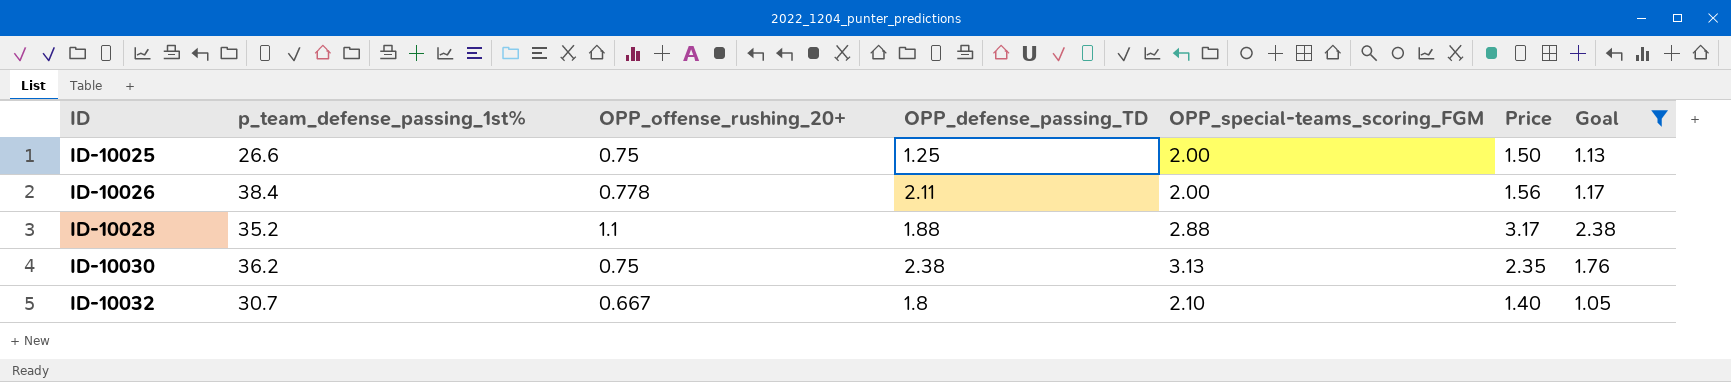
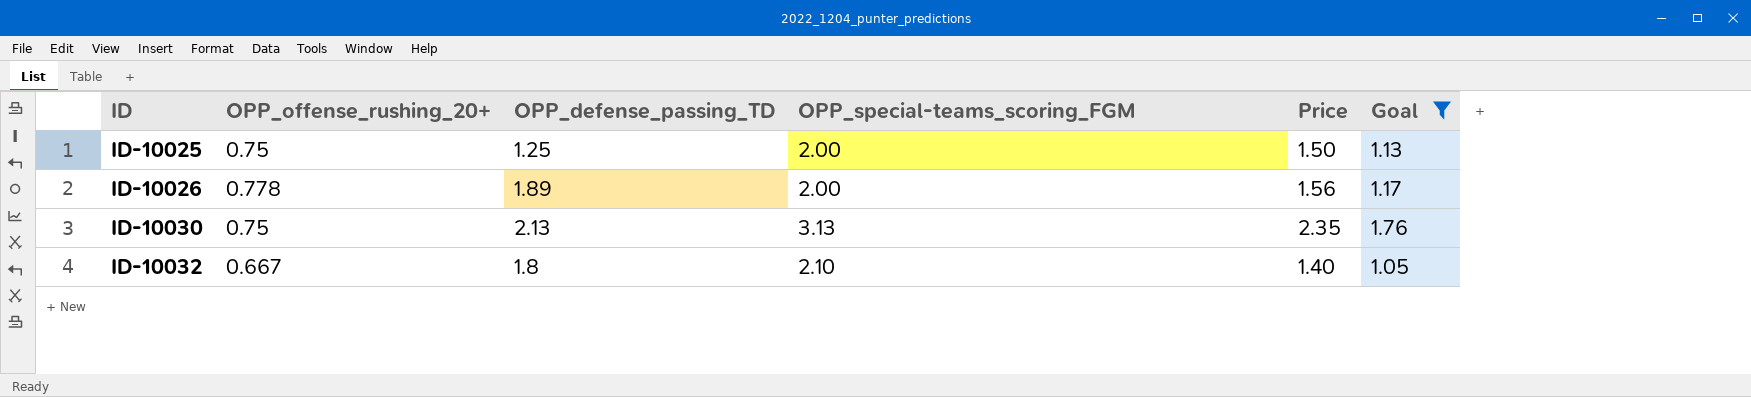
column p_team_defense_passing_1st% | position: 2 -> none
row ID-10028: 35.2 | 1.1 | 1.88 | 2.88 | 3.17 | 2.38 -> none
ID-10026 | OPP_defense_passing_TD: 2.11 -> 1.89
ID-10030 | OPP_defense_passing_TD: 2.38 -> 2.13

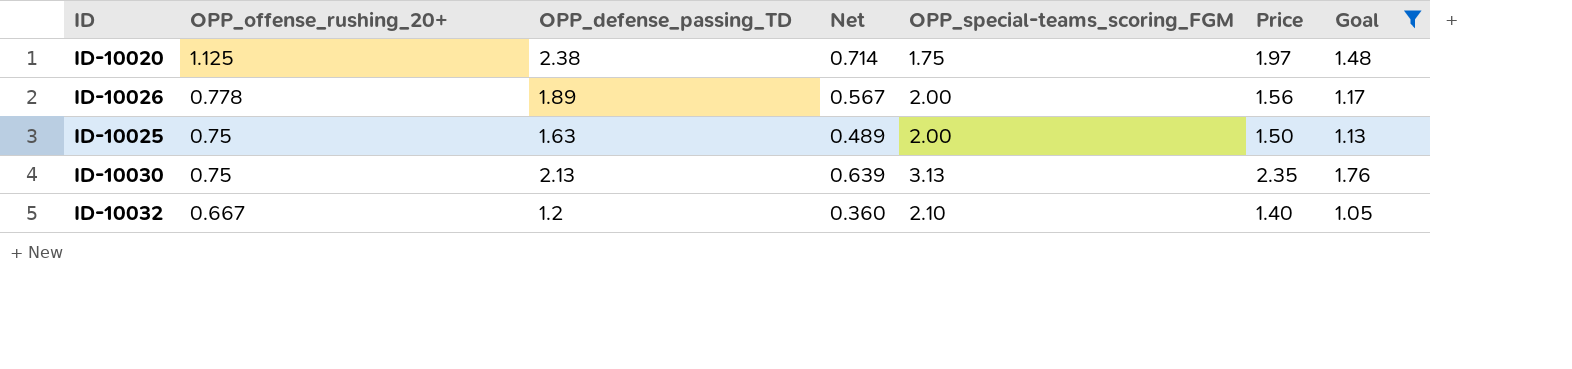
row order: ID ascending -> OPP_offense_rushing_20+ descending
column Net | formula: none -> [OPP_defense_passing_TD] * 0.3
row ID-10020: none -> 1.125 | 2.38 | 0.714 | 1.75 | 1.97 | 1.48
ID-10025 | OPP_defense_passing_TD: 1.25 -> 1.63
ID-10032 | OPP_defense_passing_TD: 1.8 -> 1.2

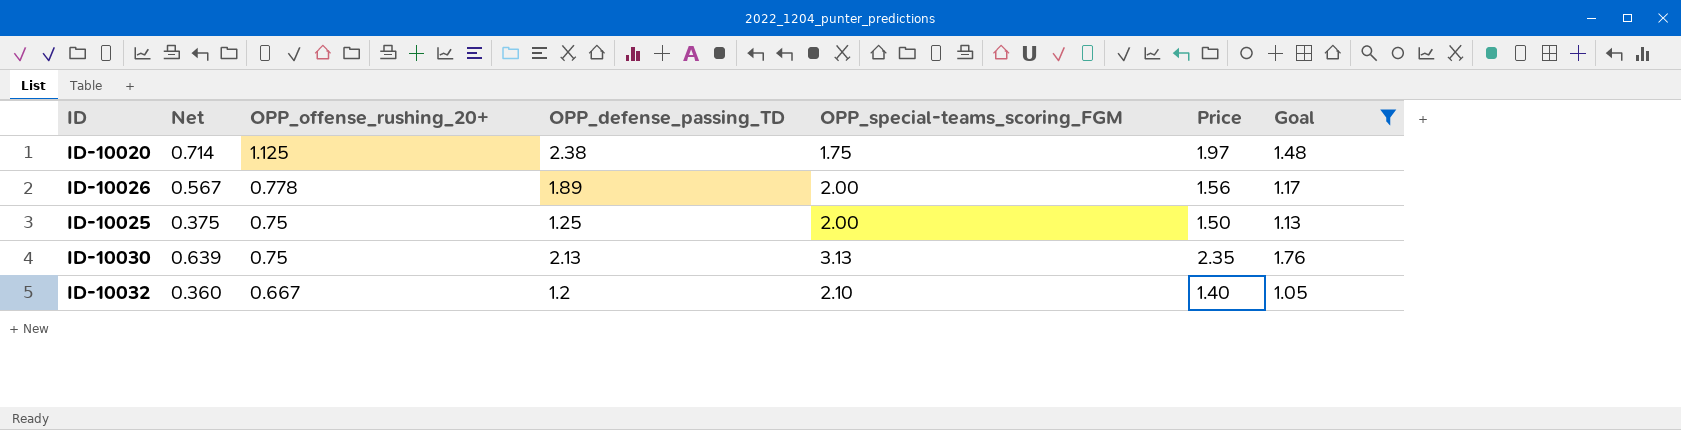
column Net | position: 4 -> 2
ID-10025 | Net: 0.489 -> 0.375
ID-10025 | OPP_defense_passing_TD: 1.63 -> 1.25

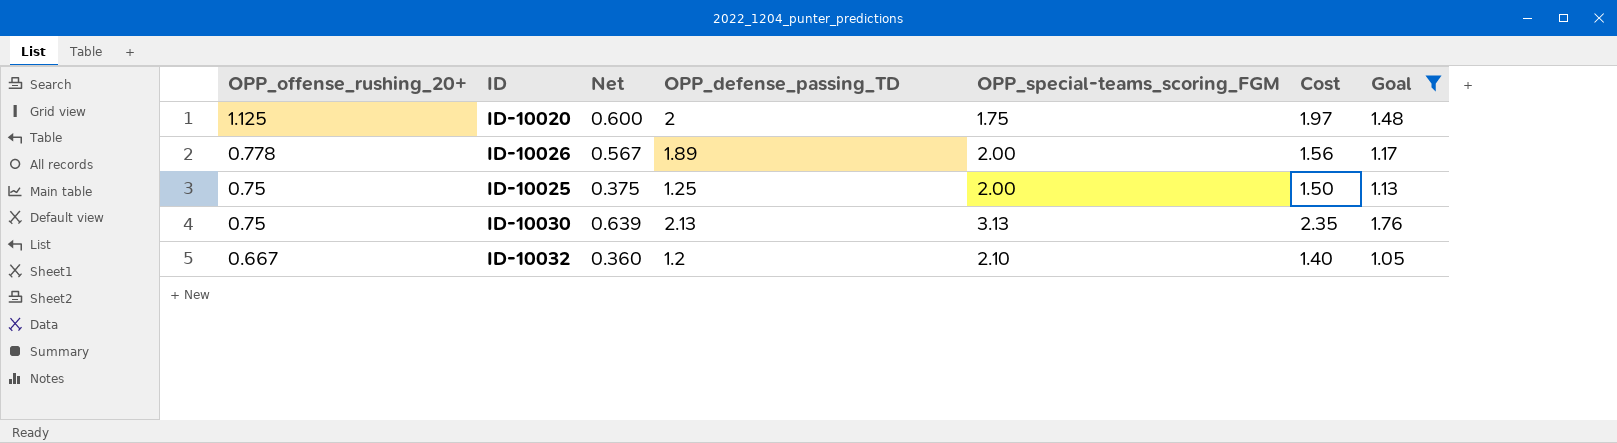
column OPP_offense_rushing_20+ | position: 3 -> 1
column name: Price -> Cost
ID-10020 | Net: 0.714 -> 0.600
ID-10020 | OPP_defense_passing_TD: 2.38 -> 2

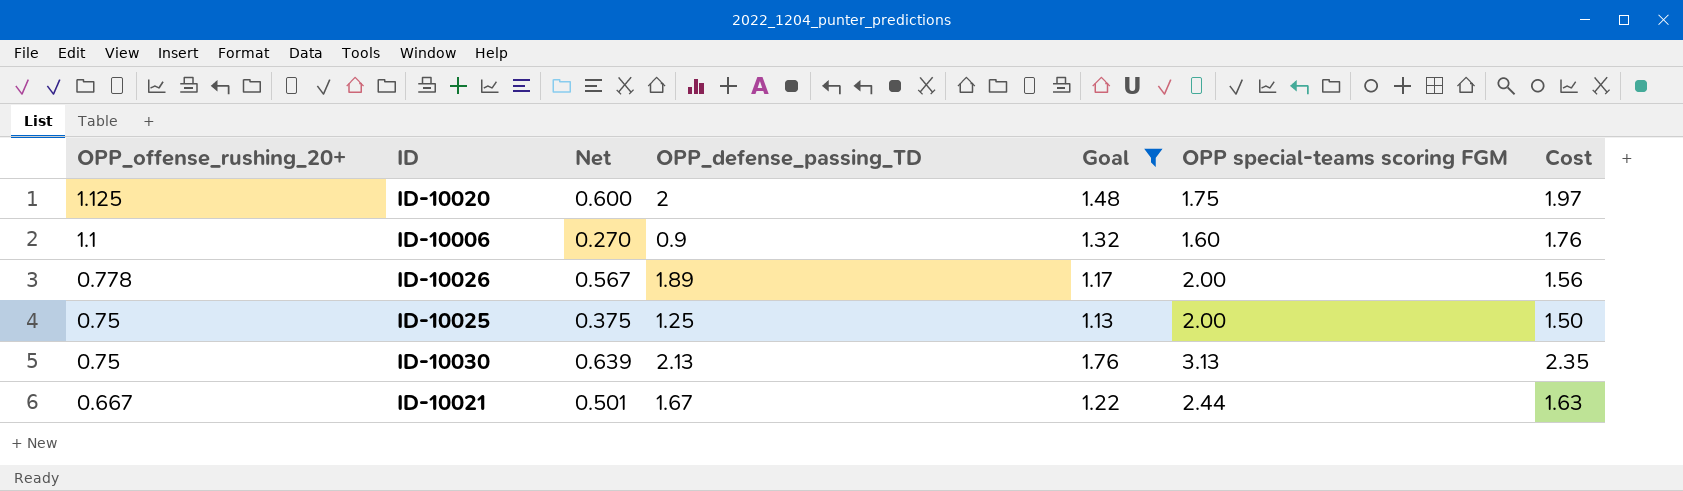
column Goal | position: 7 -> 5
column name: OPP_special-teams_scoring_FGM -> OPP special-teams scoring FGM
row ID-10032: 0.667 | 0.360 | 1.2 | 2.10 | 1.40 | 1.05 -> none
row ID-10006: none -> 1.1 | 0.270 | 0.9 | 1.32 | 1.60 | 1.76
row ID-10021: none -> 0.667 | 0.501 | 1.67 | 1.22 | 2.44 | 1.63

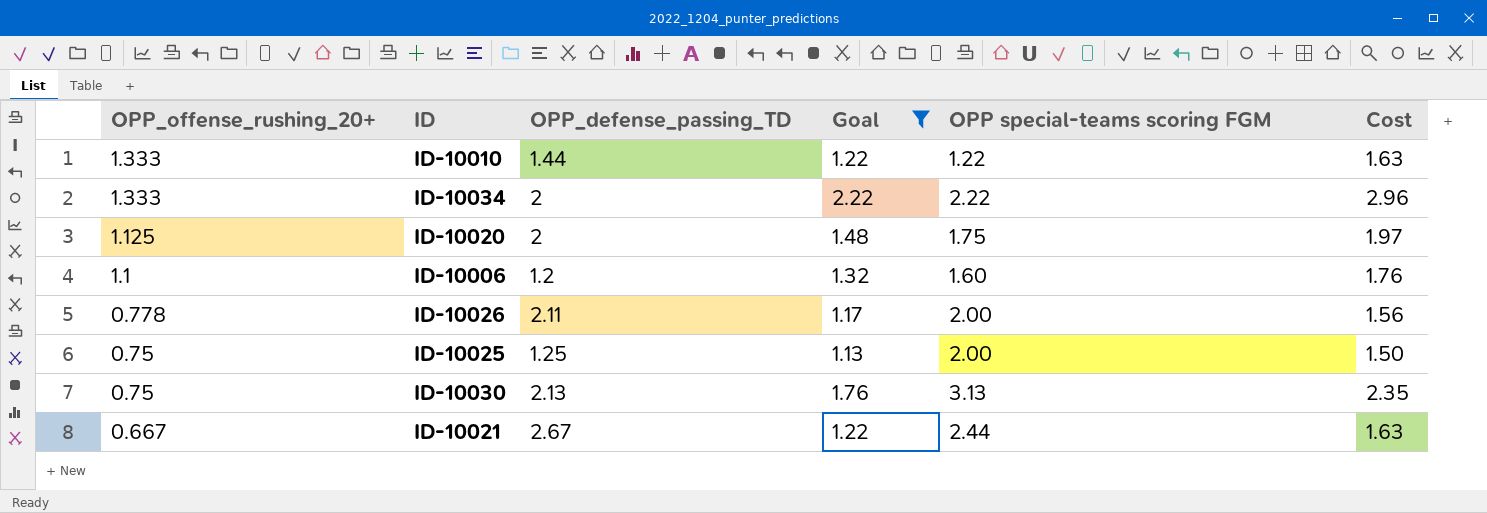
column Net | formula: [OPP_defense_passing_TD] * 0.3 -> none
row ID-10010: none -> 1.333 | 1.44 | 1.22 | 1.22 | 1.63
row ID-10034: none -> 1.333 | 2 | 2.22 | 2.22 | 2.96
ID-10006 | OPP_defense_passing_TD: 0.9 -> 1.2
ID-10026 | OPP_defense_passing_TD: 1.89 -> 2.11
ID-10021 | OPP_defense_passing_TD: 1.67 -> 2.67

